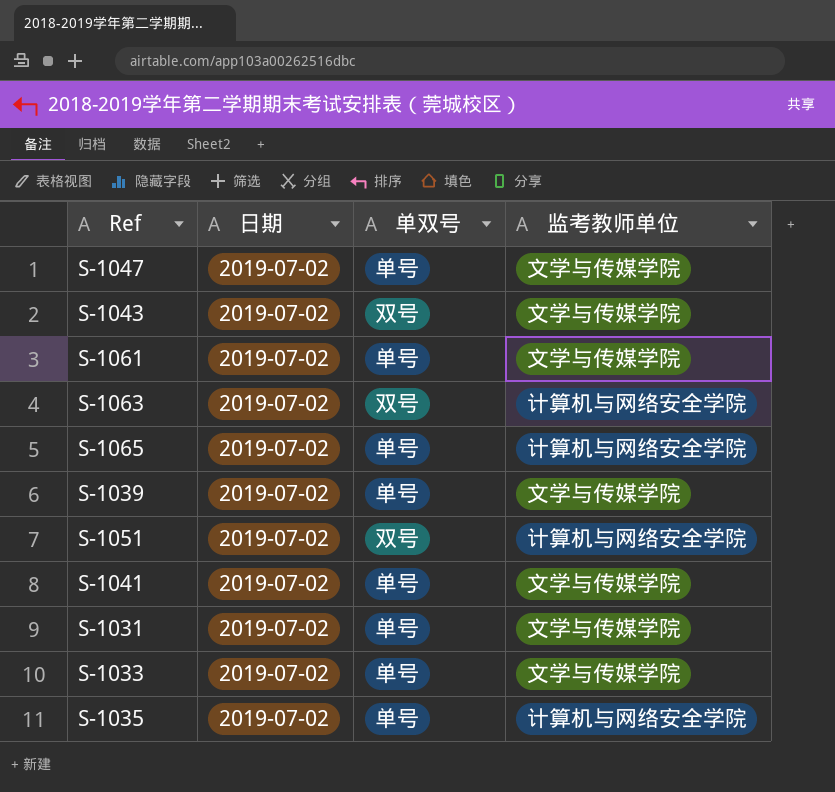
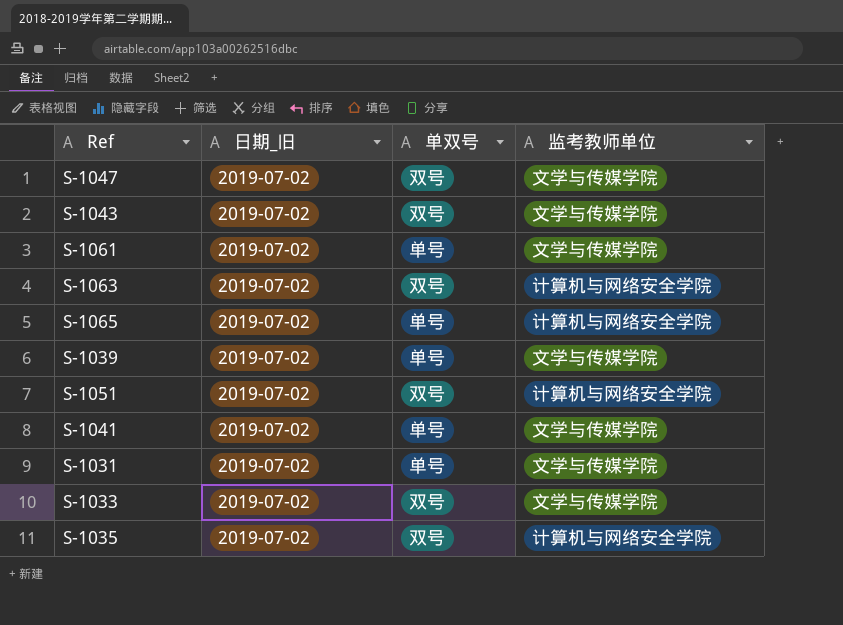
column name: 日期 -> 日期_旧
S-1047 | 单双号: 单号 -> 双号
S-1033 | 单双号: 单号 -> 双号
S-1035 | 单双号: 单号 -> 双号

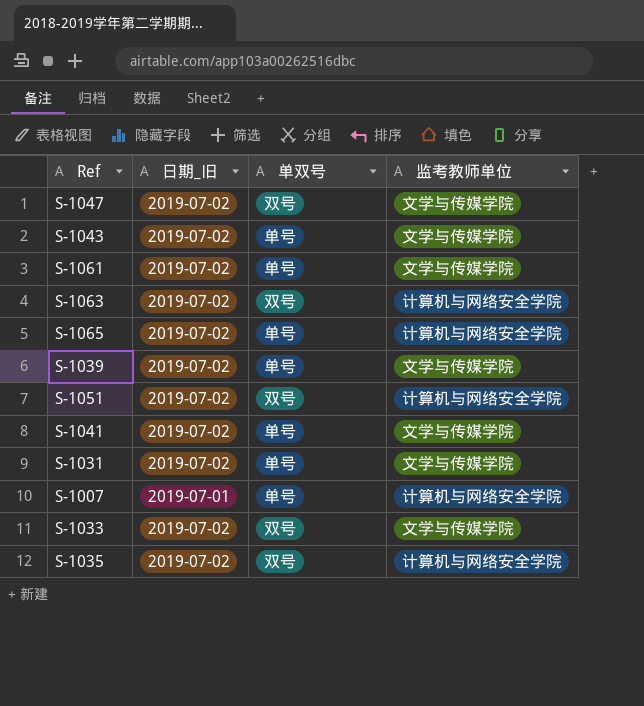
S-1043 | 单双号: 双号 -> 单号
row S-1007: none -> 2019-07-01 | 单号 | 计算机与网络安全学院

